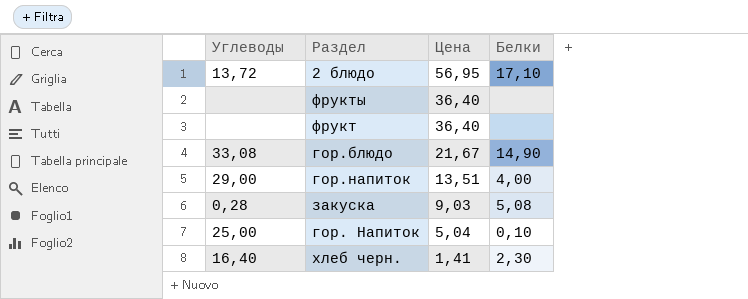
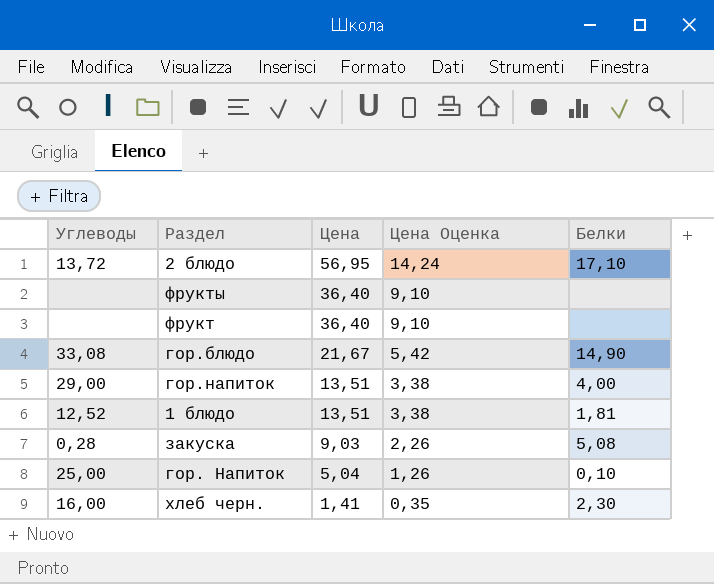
column Цена Оценка | formula: none -> [Цена] * 0,25
row 1 блюдо: none -> 12,52 | 13,51 | 3,38 | 1,81
хлеб черн. | Углеводы: 16,40 -> 16,00

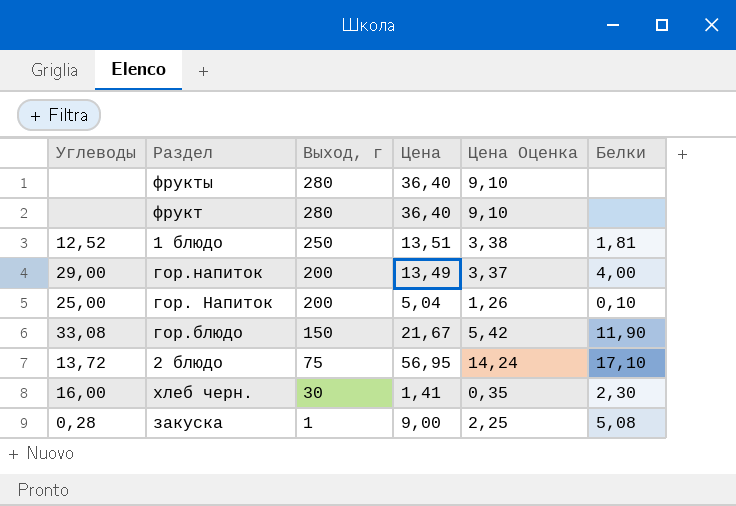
row order: Цена descending -> Выход, г descending
column Выход, г | position: none -> 3
гор.напиток | Цена: 13,51 -> 13,49
гор.напиток | Цена Оценка: 3,38 -> 3,37
гор.блюдо | Белки: 14,90 -> 11,90
закуска | Цена: 9,03 -> 9,00
закуска | Цена Оценка: 2,26 -> 2,25

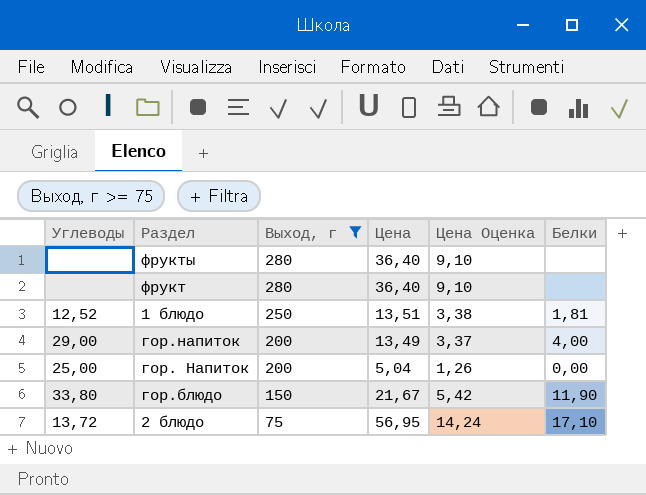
filter: none -> Выход, г >= 75
гор. Напиток | Белки: 0,10 -> 0,00
гор.блюдо | Углеводы: 33,08 -> 33,80

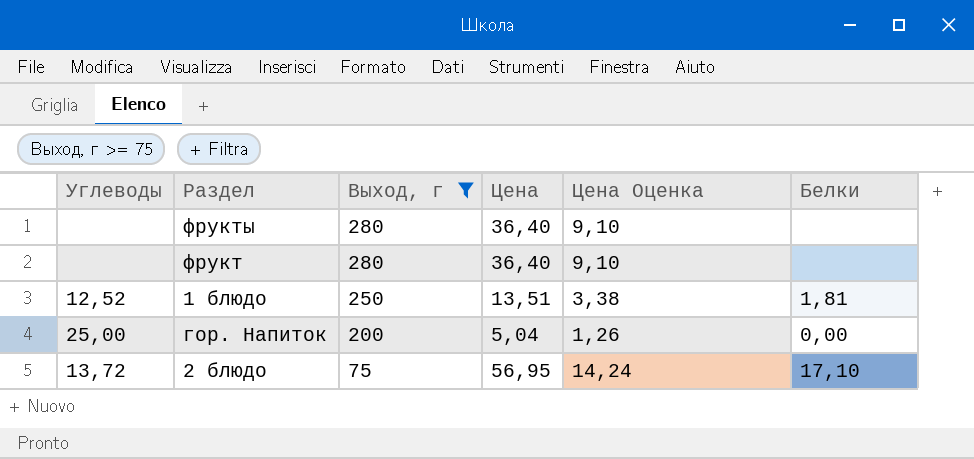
row гор.напиток: 29,00 | 200 | 13,49 | 3,37 | 4,00 -> none
row гор.блюдо: 33,80 | 150 | 21,67 | 5,42 | 11,90 -> none

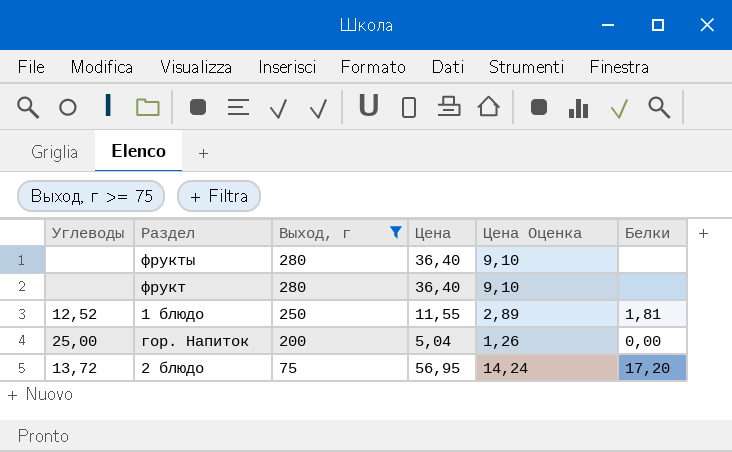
1 блюдо | Цена: 13,51 -> 11,55
1 блюдо | Цена Оценка: 3,38 -> 2,89
2 блюдо | Белки: 17,10 -> 17,20

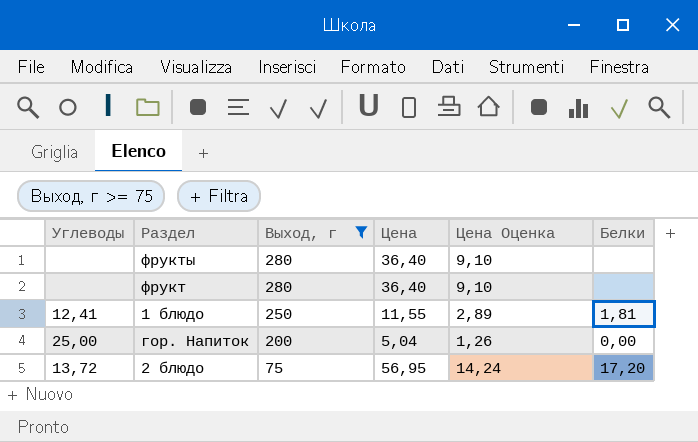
1 блюдо | Углеводы: 12,52 -> 12,41

